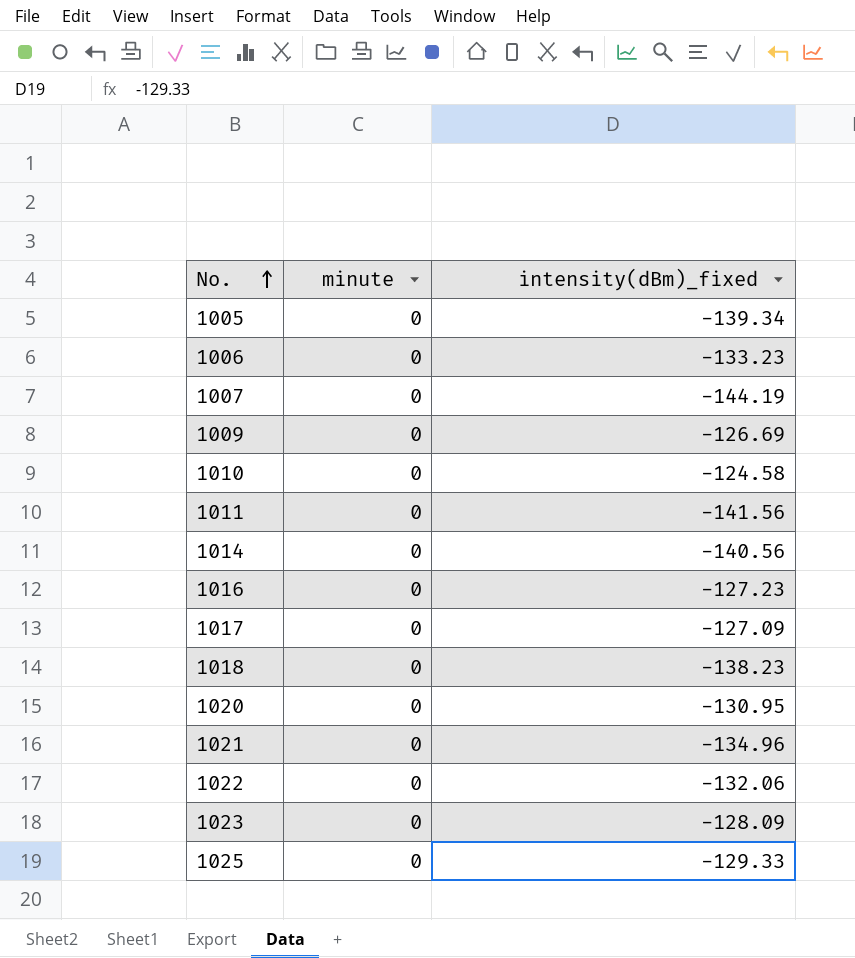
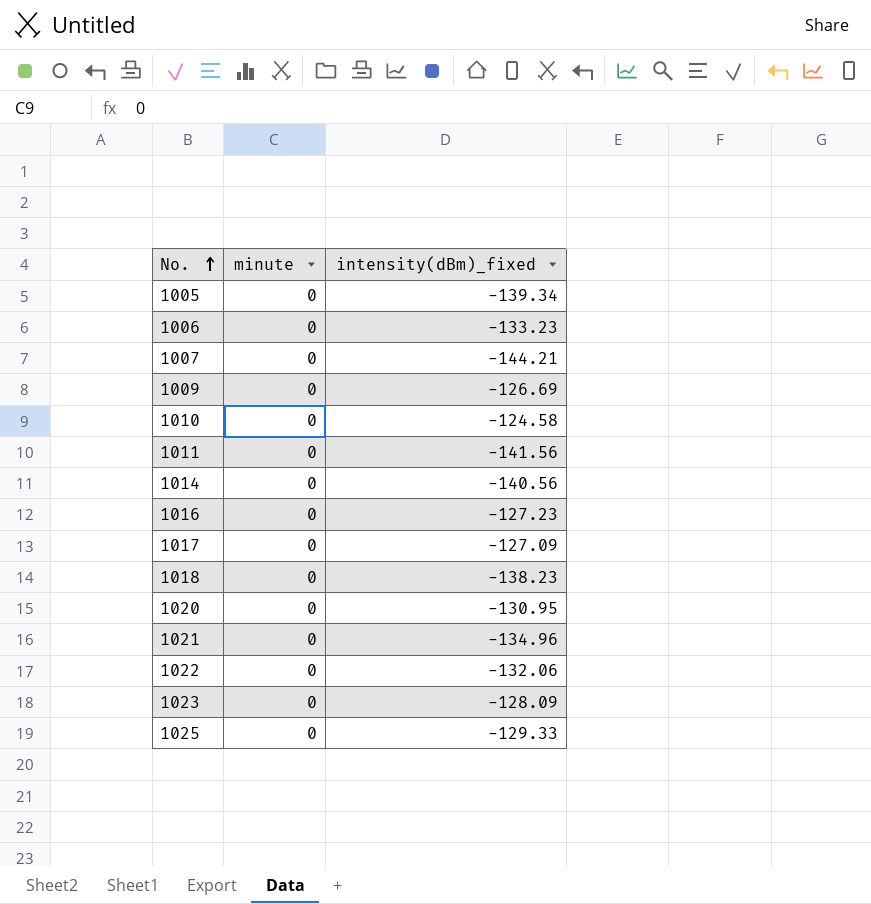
1007 | intensity(dBm)_fixed: -144.19 -> -144.21

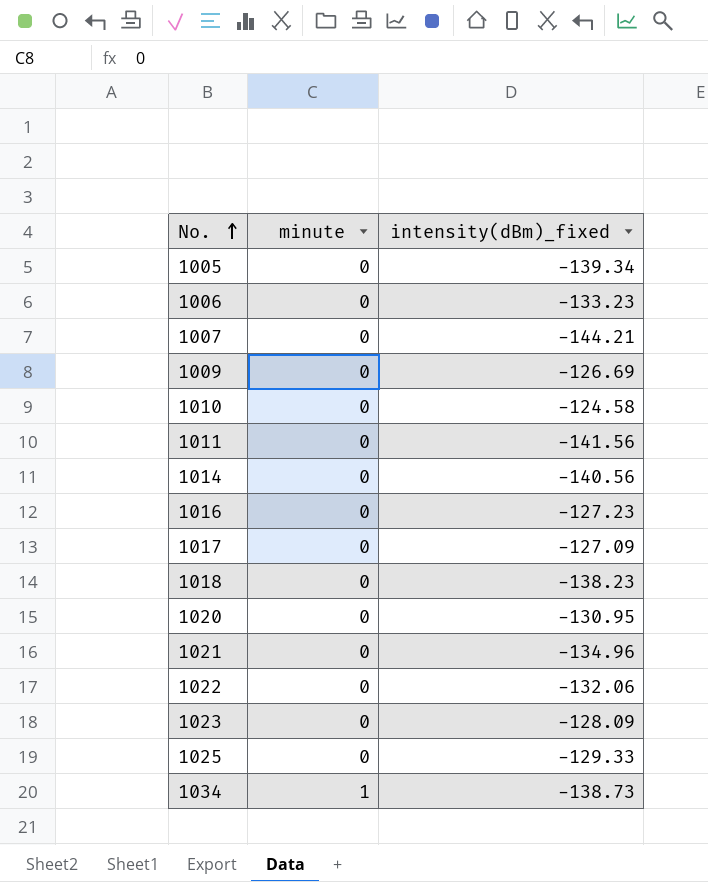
row 1034: none -> 1 | -138.73

